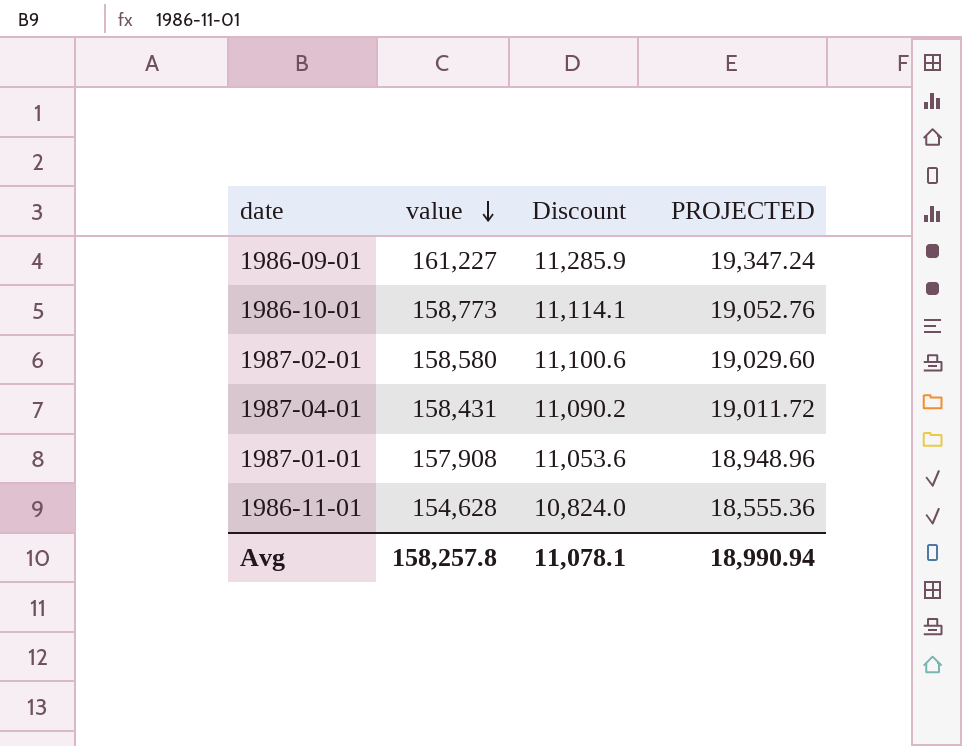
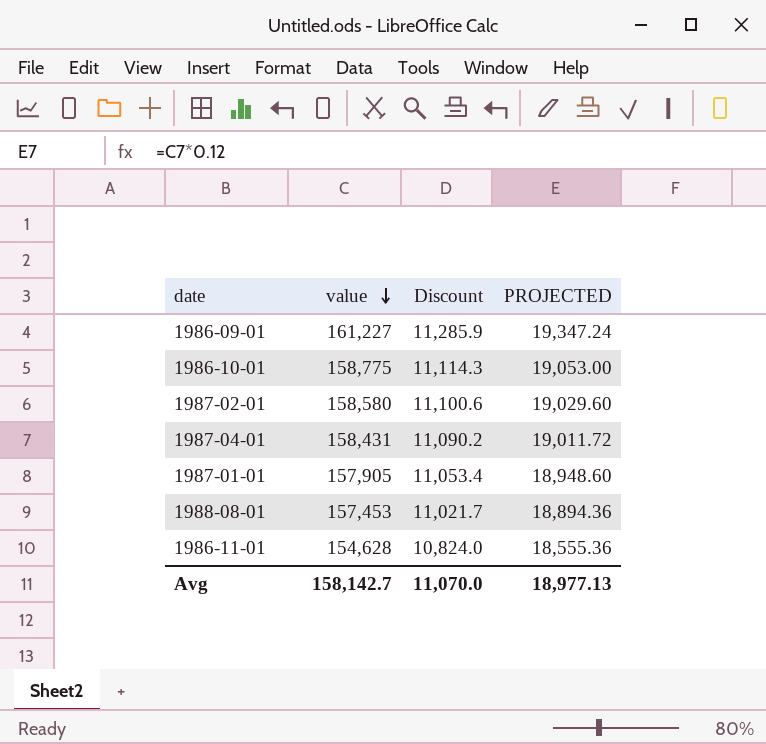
1986-10-01 | value: 158,773 -> 158,775
1986-10-01 | Discount: 11,114.1 -> 11,114.3
1986-10-01 | PROJECTED: 19,052.76 -> 19,053.00
1987-01-01 | value: 157,908 -> 157,905
1987-01-01 | Discount: 11,053.6 -> 11,053.4
1987-01-01 | PROJECTED: 18,948.96 -> 18,948.60
row 1988-08-01: none -> 157,453 | 11,021.7 | 18,894.36
Avg | value: 158,257.8 -> 158,142.7
Avg | Discount: 11,078.1 -> 11,070.0
Avg | PROJECTED: 18,990.94 -> 18,977.13

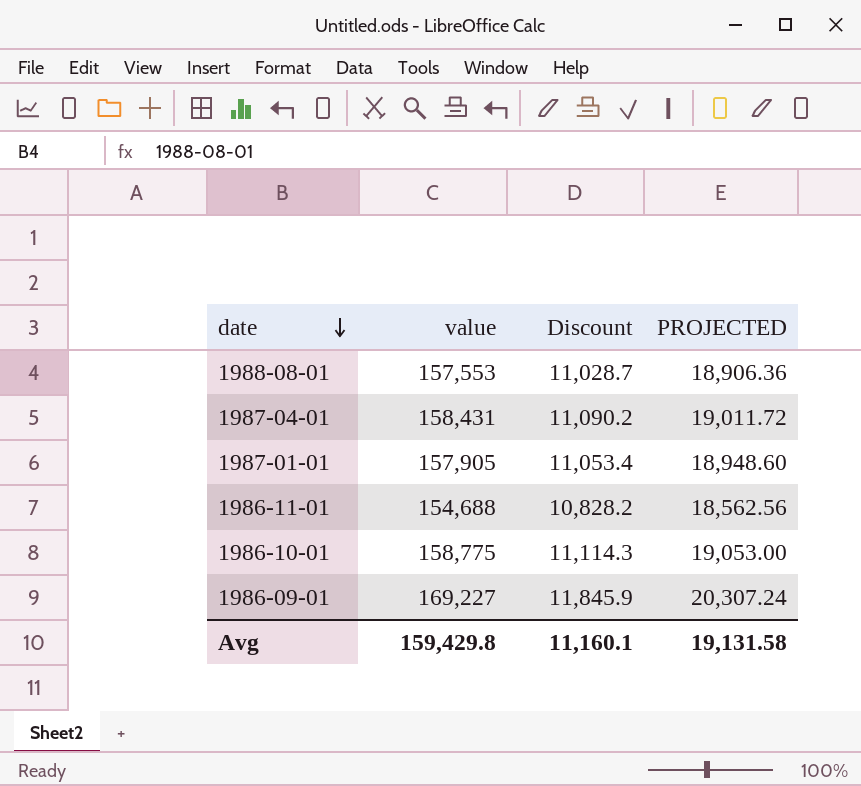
row order: value descending -> date descending
row 1987-02-01: 158,580 | 11,100.6 | 19,029.60 -> none
1988-08-01 | value: 157,453 -> 157,553
1988-08-01 | Discount: 11,021.7 -> 11,028.7
1988-08-01 | PROJECTED: 18,894.36 -> 18,906.36
1986-11-01 | value: 154,628 -> 154,688
1986-11-01 | Discount: 10,824.0 -> 10,828.2
1986-11-01 | PROJECTED: 18,555.36 -> 18,562.56
1986-09-01 | value: 161,227 -> 169,227
1986-09-01 | Discount: 11,285.9 -> 11,845.9
1986-09-01 | PROJECTED: 19,347.24 -> 20,307.24
Avg | value: 158,142.7 -> 159,429.8
Avg | Discount: 11,070.0 -> 11,160.1
Avg | PROJECTED: 18,977.13 -> 19,131.58

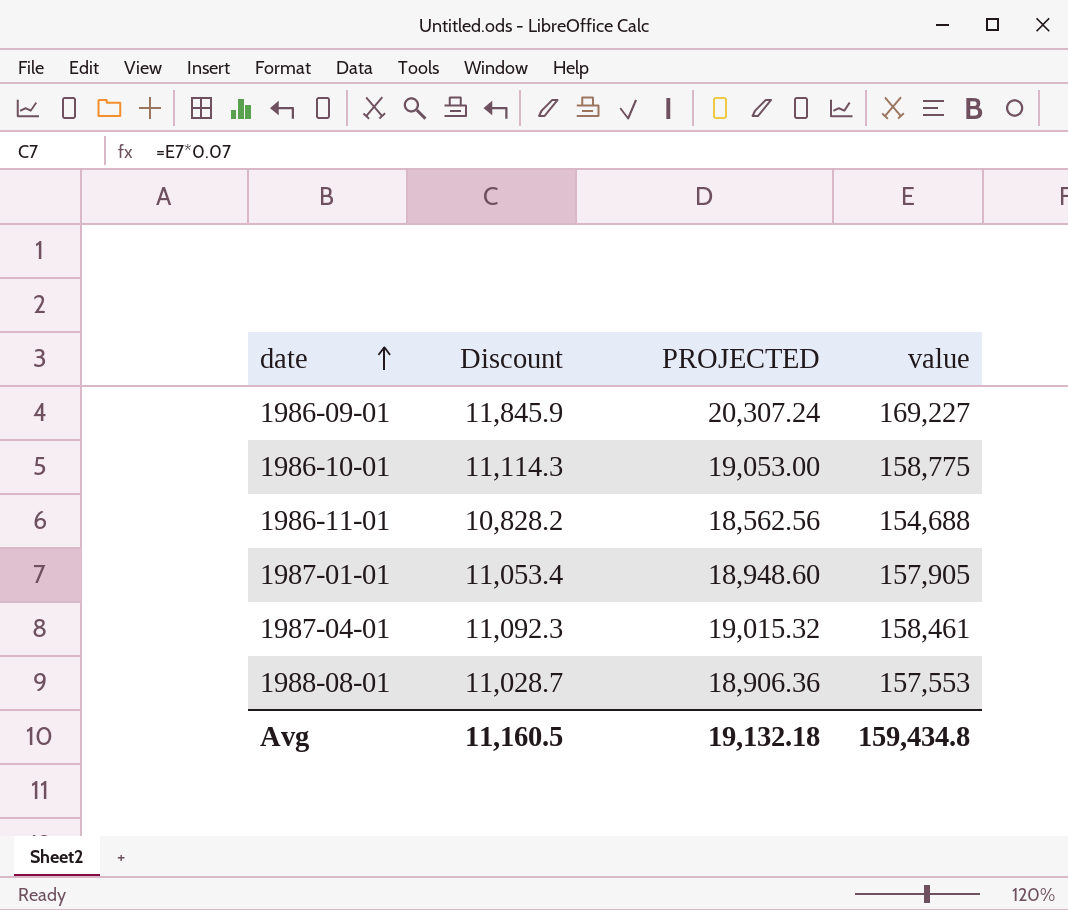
row order: date descending -> date ascending
column value | position: 2 -> 4
1987-04-01 | Discount: 11,090.2 -> 11,092.3
1987-04-01 | PROJECTED: 19,011.72 -> 19,015.32
1987-04-01 | value: 158,431 -> 158,461
Avg | Discount: 11,160.1 -> 11,160.5
Avg | PROJECTED: 19,131.58 -> 19,132.18
Avg | value: 159,429.8 -> 159,434.8

